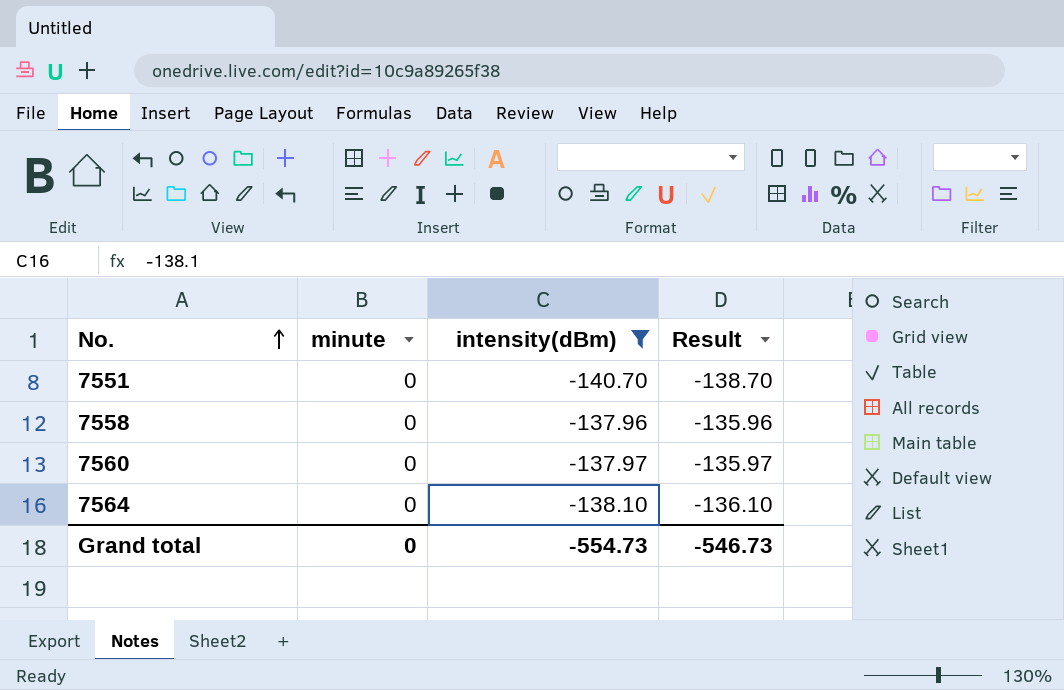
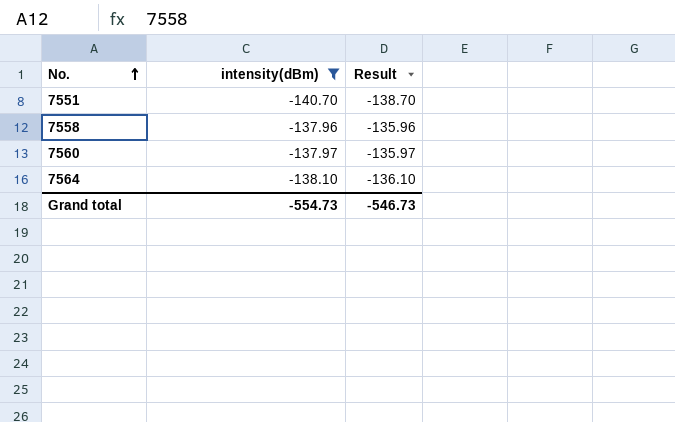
column minute | position: 2 -> none

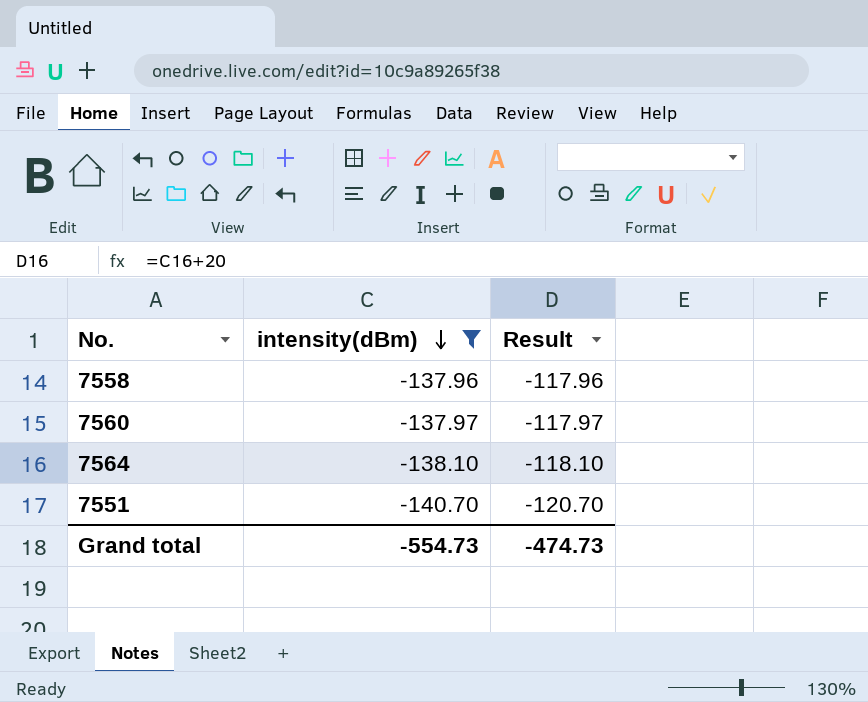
row order: No. ascending -> intensity(dBm) descending
column Result | formula: [intensity(dBm)] + 2 -> [intensity(dBm)] + 20
Grand total | Result: -546.73 -> -474.73

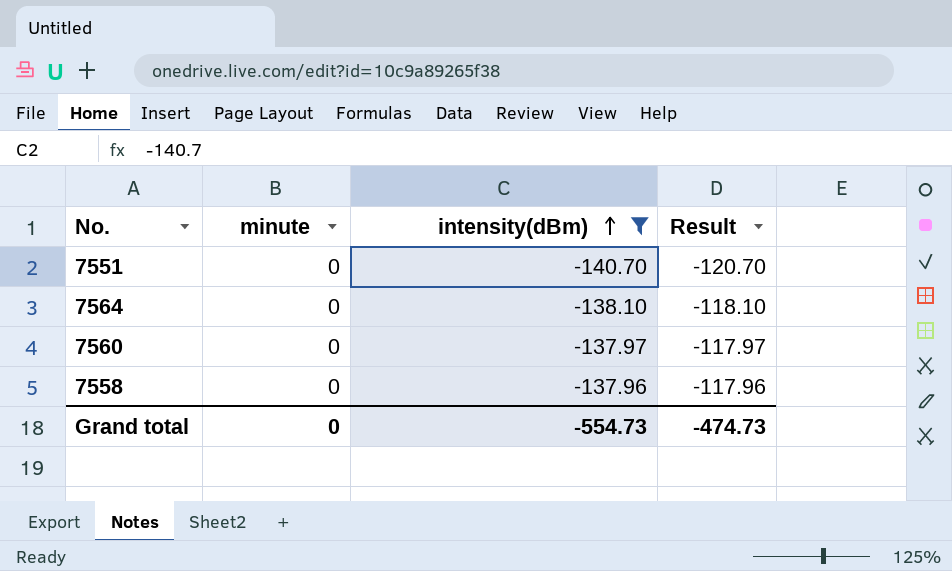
row order: intensity(dBm) descending -> intensity(dBm) ascending
column minute | position: none -> 2

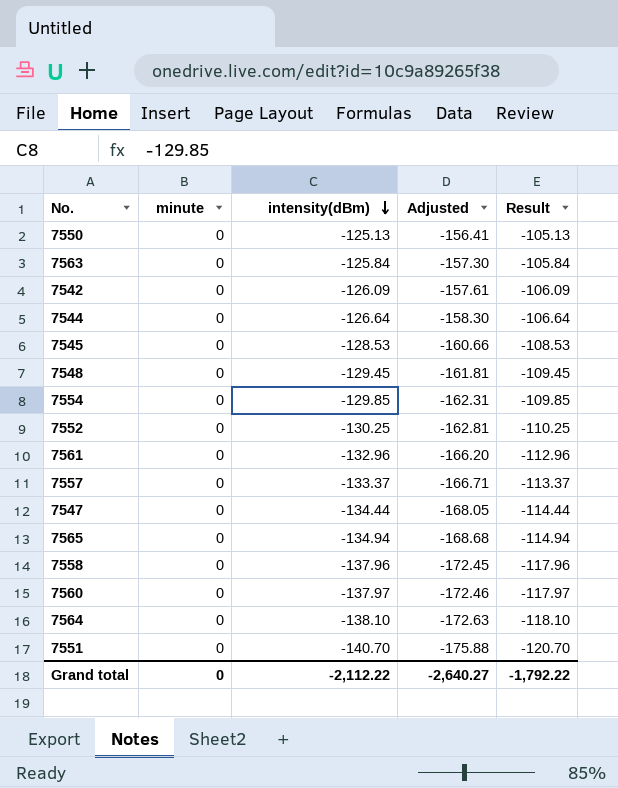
filter: intensity(dBm) <= -137.96 -> none
row order: intensity(dBm) ascending -> intensity(dBm) descending
column Adjusted | formula: none -> [intensity(dBm)] * 1.25
Grand total | intensity(dBm): -554.73 -> -2,112.22
Grand total | Result: -474.73 -> -1,792.22

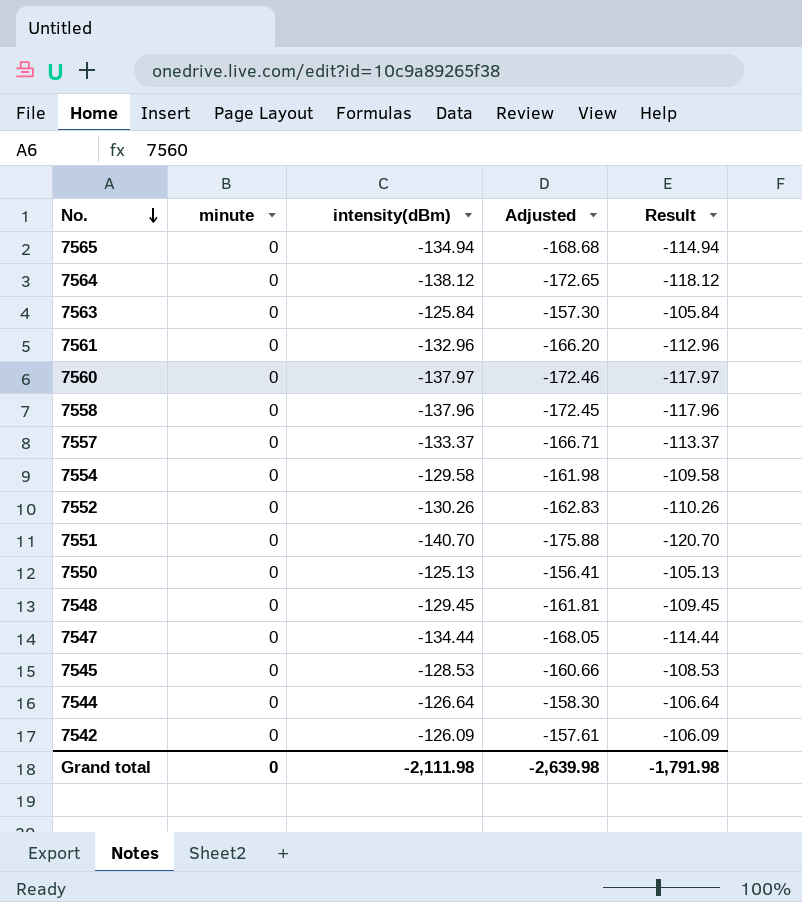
row order: intensity(dBm) descending -> No. descending
7564 | intensity(dBm): -138.10 -> -138.12
7564 | Adjusted: -172.63 -> -172.65
7564 | Result: -118.10 -> -118.12
7554 | intensity(dBm): -129.85 -> -129.58
7554 | Adjusted: -162.31 -> -161.98
7554 | Result: -109.85 -> -109.58
7552 | intensity(dBm): -130.25 -> -130.26
7552 | Adjusted: -162.81 -> -162.83
7552 | Result: -110.25 -> -110.26
Grand total | intensity(dBm): -2,112.22 -> -2,111.98
Grand total | Adjusted: -2,640.27 -> -2,639.98
Grand total | Result: -1,792.22 -> -1,791.98

